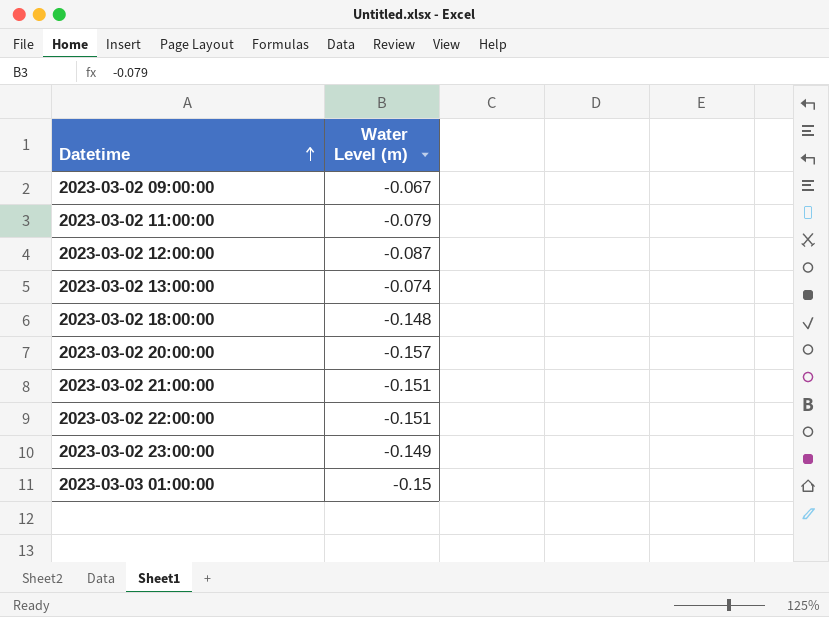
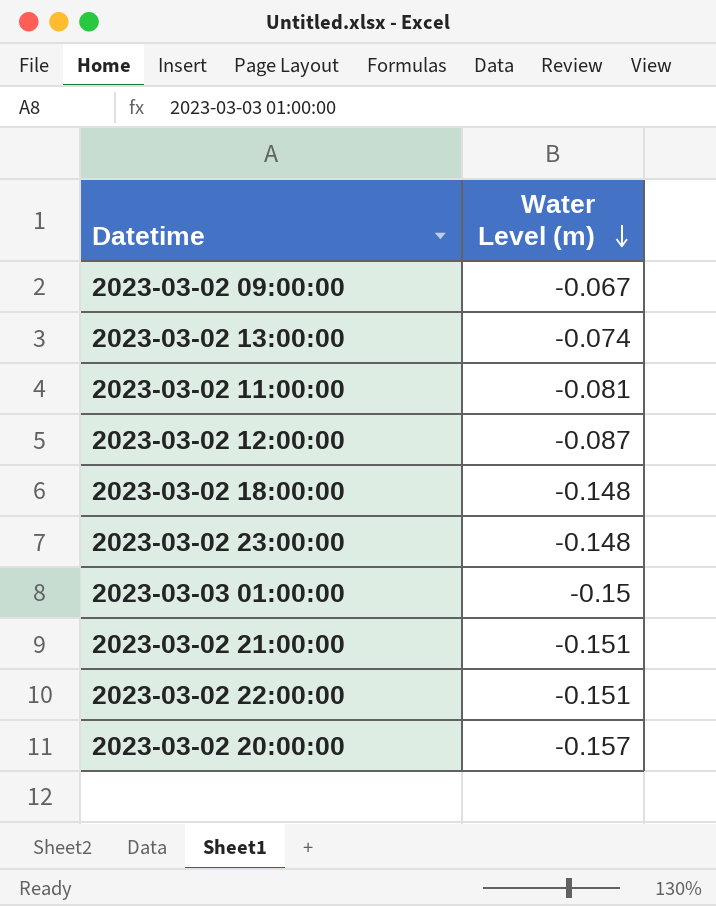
row order: Datetime ascending -> Water Level (m) descending
2023-03-02 11:00:00 | Water Level (m): -0.079 -> -0.081
2023-03-02 23:00:00 | Water Level (m): -0.149 -> -0.148

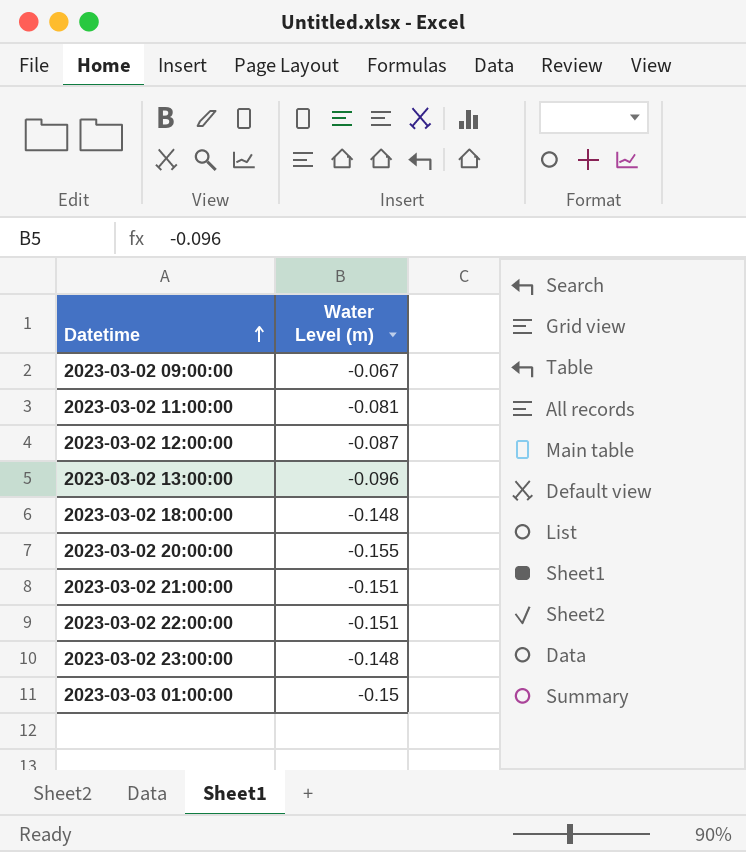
row order: Water Level (m) descending -> Datetime ascending
2023-03-02 13:00:00 | Water Level (m): -0.074 -> -0.096
2023-03-02 20:00:00 | Water Level (m): -0.157 -> -0.155

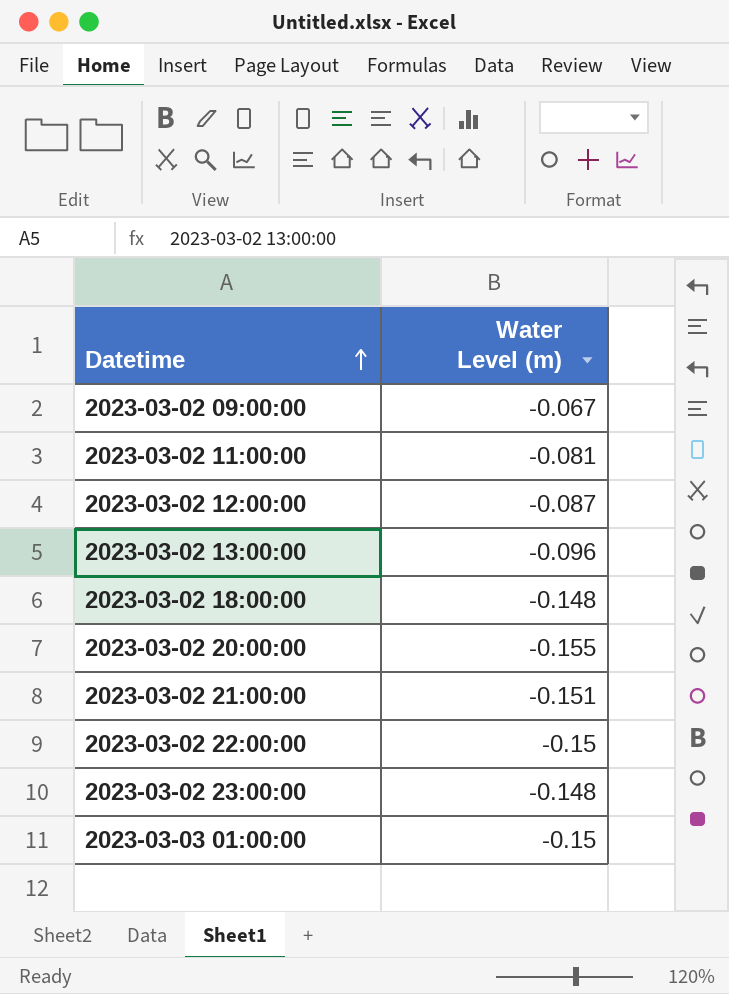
2023-03-02 22:00:00 | Water Level (m): -0.151 -> -0.15

